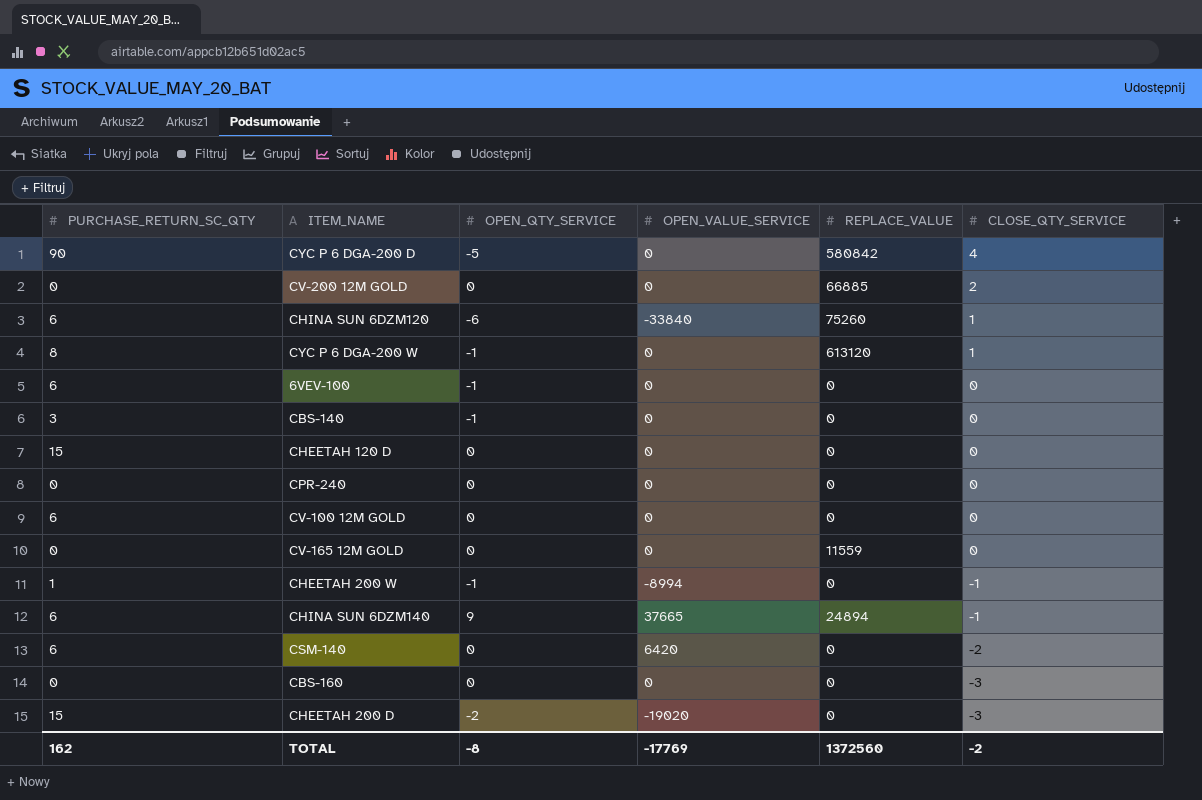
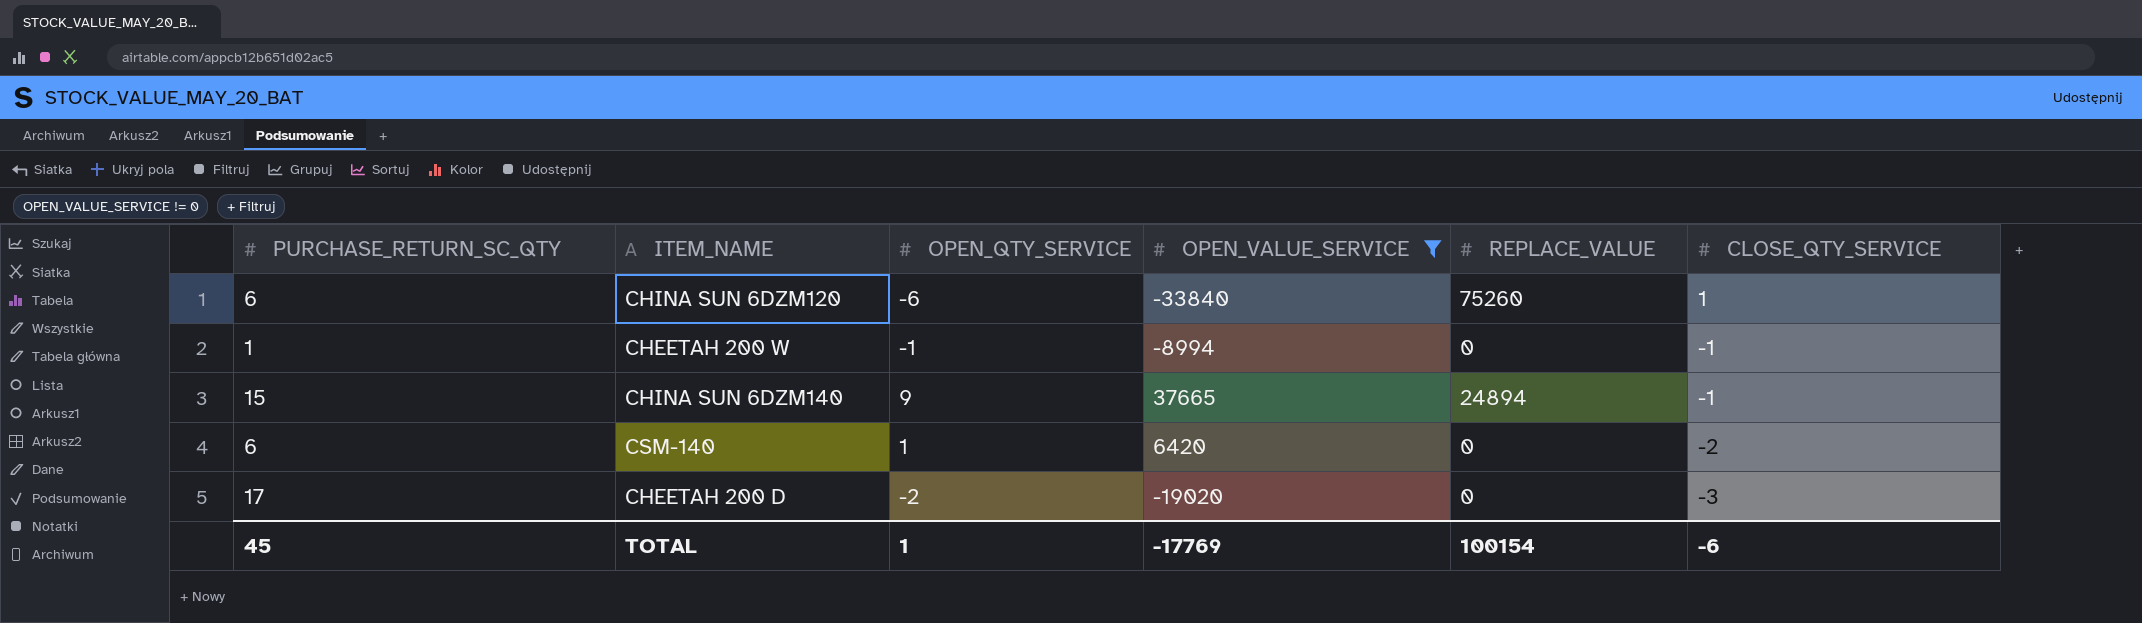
filter: none -> OPEN_VALUE_SERVICE != 0
CHINA SUN 6DZM140 | PURCHASE_RETURN_SC_QTY: 6 -> 15
CSM-140 | OPEN_QTY_SERVICE: 0 -> 1
CHEETAH 200 D | PURCHASE_RETURN_SC_QTY: 15 -> 17
TOTAL | PURCHASE_RETURN_SC_QTY: 162 -> 45
TOTAL | OPEN_QTY_SERVICE: -8 -> 1
TOTAL | REPLACE_VALUE: 1372560 -> 100154
TOTAL | CLOSE_QTY_SERVICE: -2 -> -6

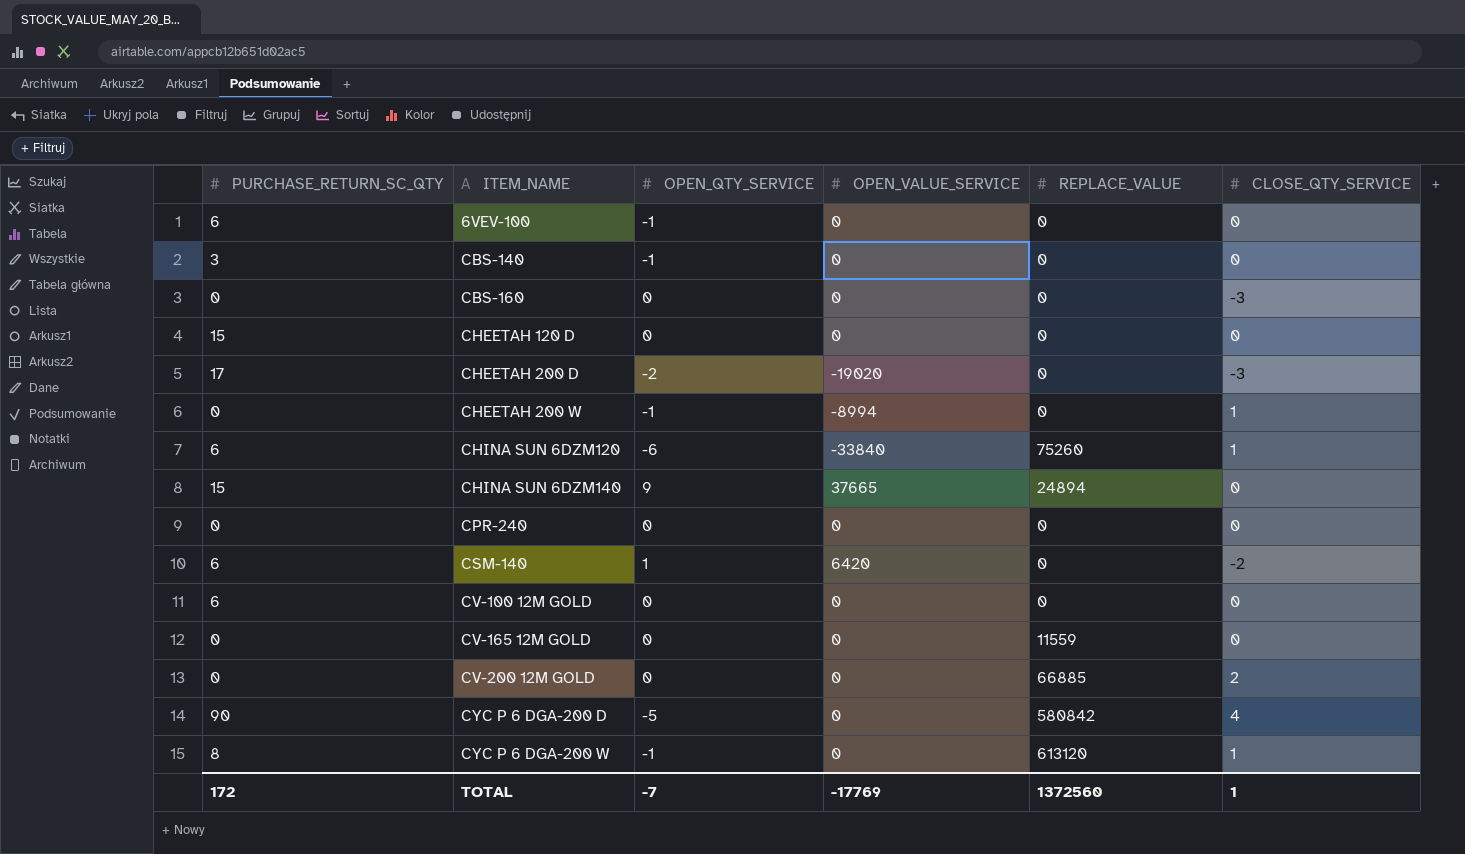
filter: OPEN_VALUE_SERVICE != 0 -> none
row order: CLOSE_QTY_SERVICE descending -> ITEM_NAME ascending
CHEETAH 200 W | PURCHASE_RETURN_SC_QTY: 1 -> 0
CHEETAH 200 W | CLOSE_QTY_SERVICE: -1 -> 1
CHINA SUN 6DZM140 | CLOSE_QTY_SERVICE: -1 -> 0
TOTAL | PURCHASE_RETURN_SC_QTY: 45 -> 172
TOTAL | OPEN_QTY_SERVICE: 1 -> -7
TOTAL | REPLACE_VALUE: 100154 -> 1372560
TOTAL | CLOSE_QTY_SERVICE: -6 -> 1

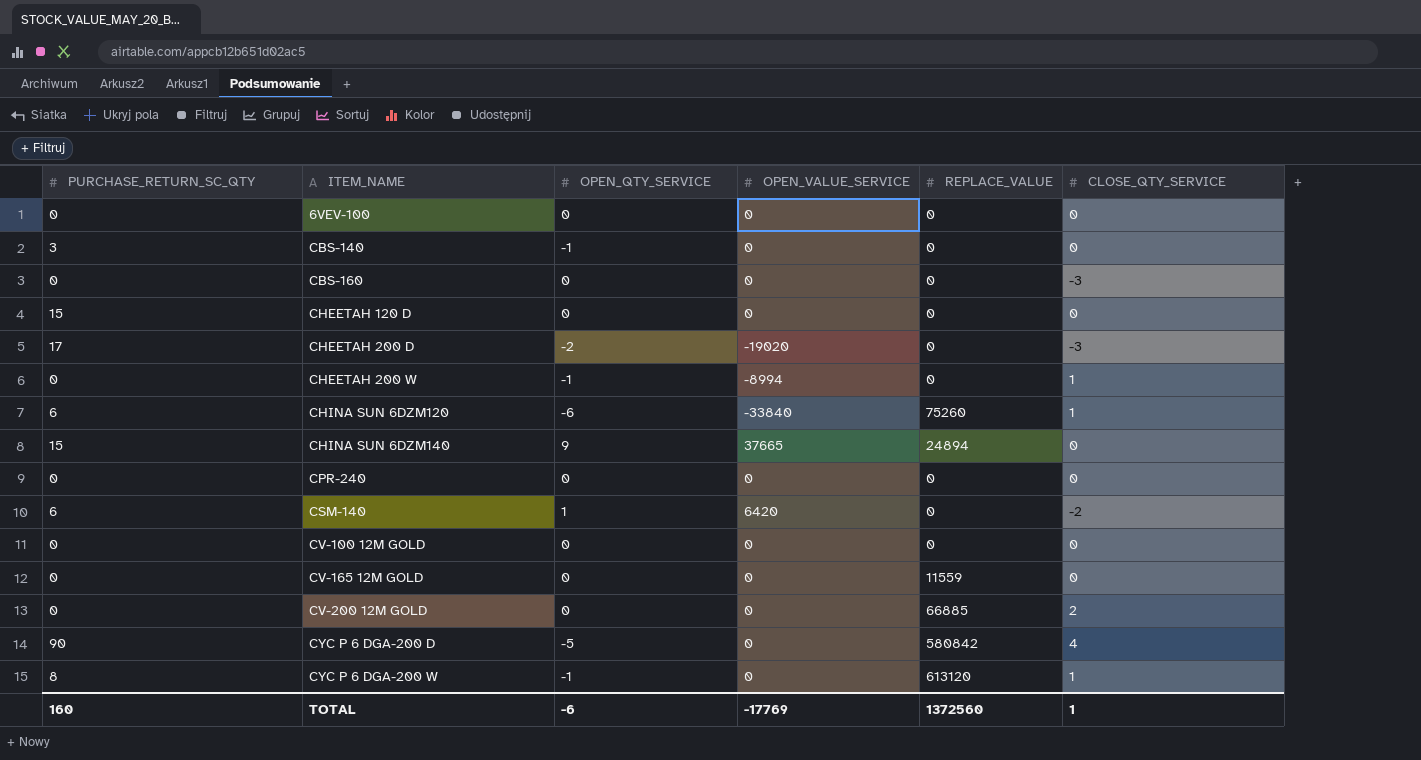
6VEV-100 | PURCHASE_RETURN_SC_QTY: 6 -> 0
6VEV-100 | OPEN_QTY_SERVICE: -1 -> 0
CV-100 12M GOLD | PURCHASE_RETURN_SC_QTY: 6 -> 0
TOTAL | PURCHASE_RETURN_SC_QTY: 172 -> 160
TOTAL | OPEN_QTY_SERVICE: -7 -> -6

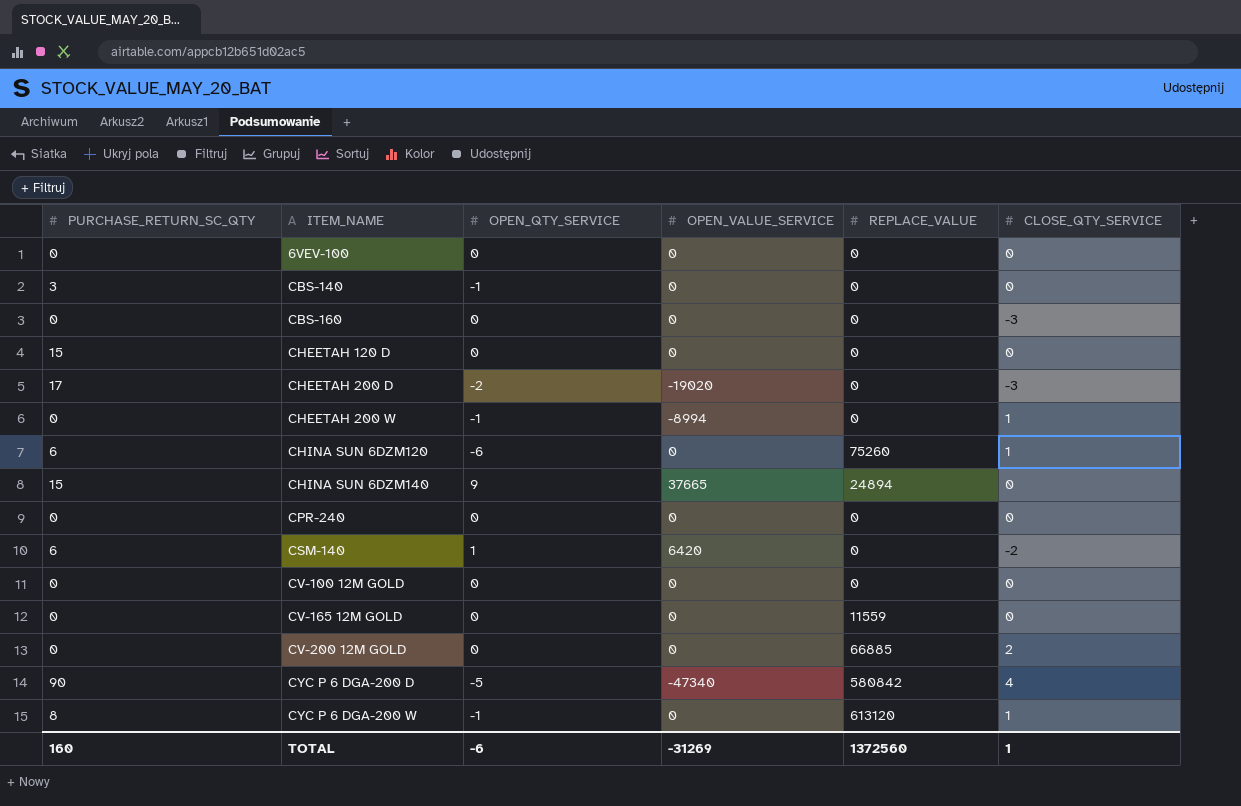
CHINA SUN 6DZM120 | OPEN_VALUE_SERVICE: -33840 -> 0
CYC P 6 DGA-200 D | OPEN_VALUE_SERVICE: 0 -> -47340
TOTAL | OPEN_VALUE_SERVICE: -17769 -> -31269

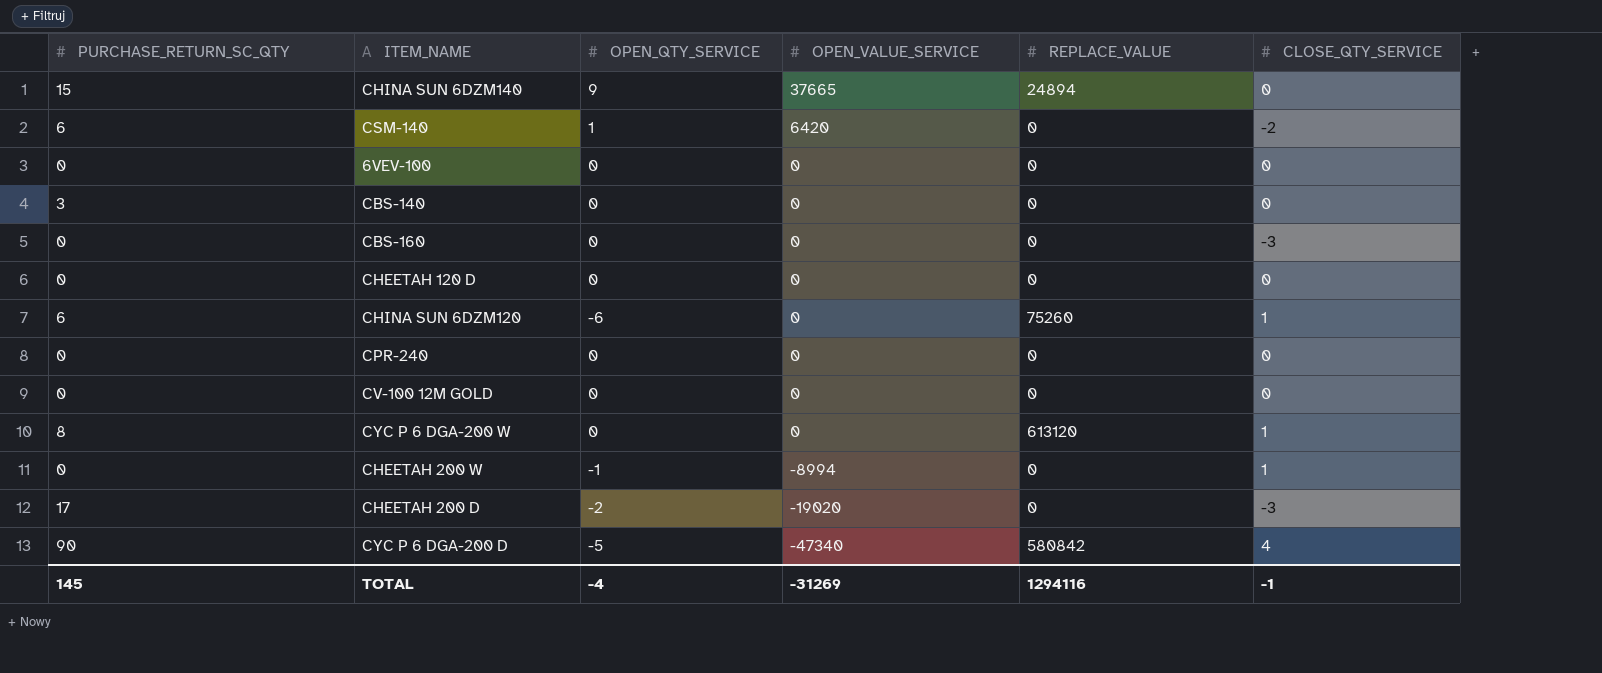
row order: ITEM_NAME ascending -> OPEN_VALUE_SERVICE descending
row CV-165 12M GOLD: 0 | 0 | 0 | 11559 | 0 -> none
row CV-200 12M GOLD: 0 | 0 | 0 | 66885 | 2 -> none
CBS-140 | OPEN_QTY_SERVICE: -1 -> 0
CHEETAH 120 D | PURCHASE_RETURN_SC_QTY: 15 -> 0
CYC P 6 DGA-200 W | OPEN_QTY_SERVICE: -1 -> 0
TOTAL | PURCHASE_RETURN_SC_QTY: 160 -> 145
TOTAL | OPEN_QTY_SERVICE: -6 -> -4
TOTAL | REPLACE_VALUE: 1372560 -> 1294116
TOTAL | CLOSE_QTY_SERVICE: 1 -> -1

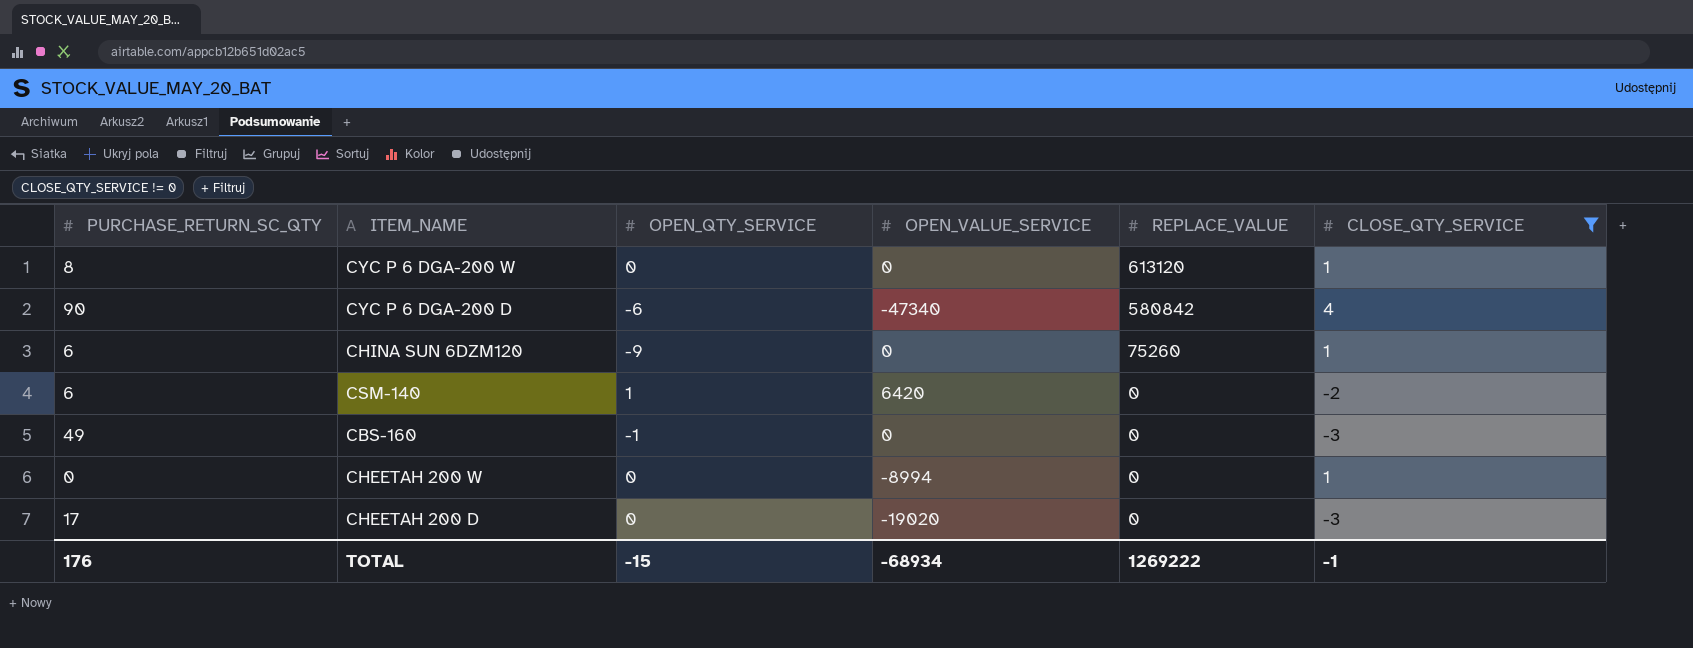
filter: none -> CLOSE_QTY_SERVICE != 0
row order: OPEN_VALUE_SERVICE descending -> REPLACE_VALUE descending
CYC P 6 DGA-200 D | OPEN_QTY_SERVICE: -5 -> -6
CHINA SUN 6DZM120 | OPEN_QTY_SERVICE: -6 -> -9
CBS-160 | PURCHASE_RETURN_SC_QTY: 0 -> 49
CBS-160 | OPEN_QTY_SERVICE: 0 -> -1
CHEETAH 200 W | OPEN_QTY_SERVICE: -1 -> 0
CHEETAH 200 D | OPEN_QTY_SERVICE: -2 -> 0
TOTAL | PURCHASE_RETURN_SC_QTY: 145 -> 176
TOTAL | OPEN_QTY_SERVICE: -4 -> -15
TOTAL | OPEN_VALUE_SERVICE: -31269 -> -68934
TOTAL | REPLACE_VALUE: 1294116 -> 1269222

